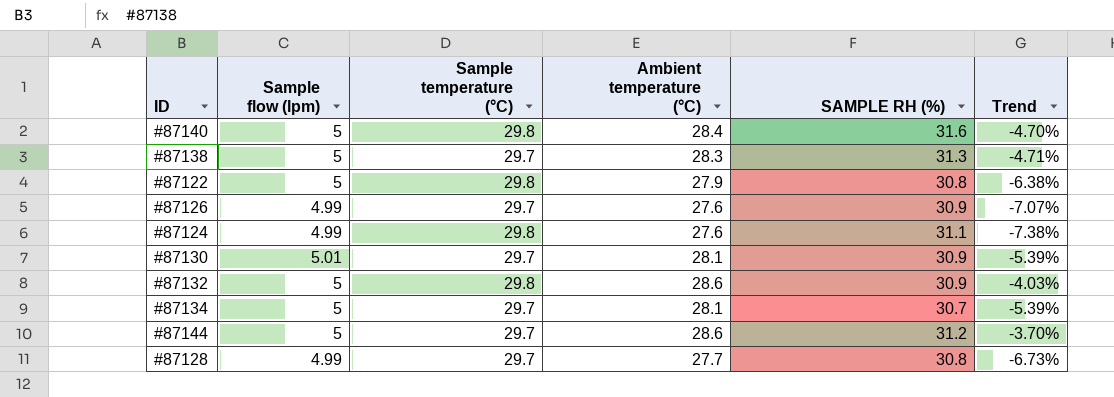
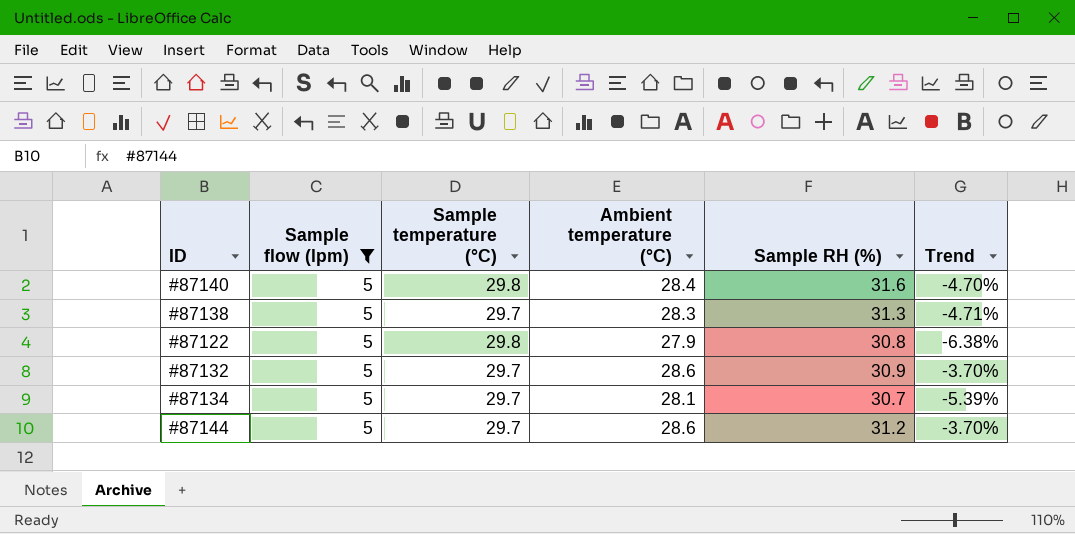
filter: none -> Sample flow (lpm) = 5
column name: SAMPLE RH (%) -> Sample RH (%)
#87132 | Sample temperature (°C): 29.8 -> 29.7
#87132 | Trend: -4.03% -> -3.70%

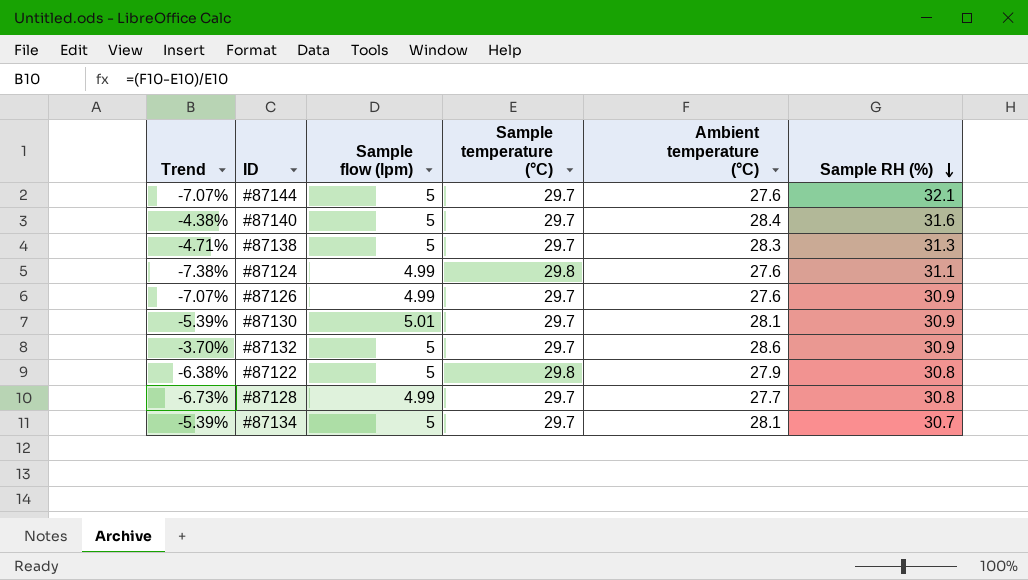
filter: Sample flow (lpm) = 5 -> none
row order: none -> Sample RH (%) descending
column Trend | position: 6 -> 1
#87144 | Trend: -3.70% -> -7.07%
#87144 | Ambient temperature (°C): 28.6 -> 27.6
#87144 | Sample RH (%): 31.2 -> 32.1
#87140 | Trend: -4.70% -> -4.38%
#87140 | Sample temperature (°C): 29.8 -> 29.7

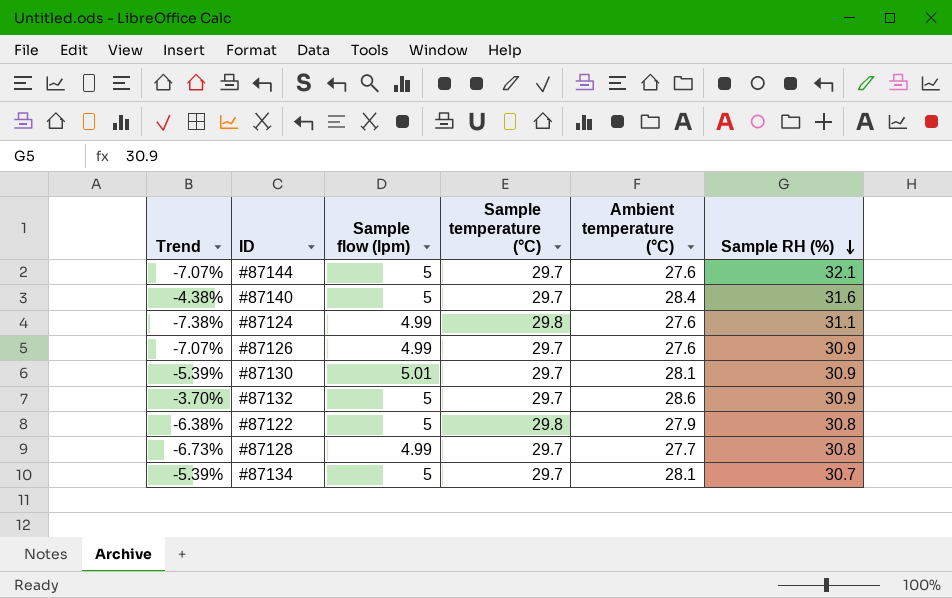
row #87138: -4.71% | 5 | 29.7 | 28.3 | 31.3 -> none

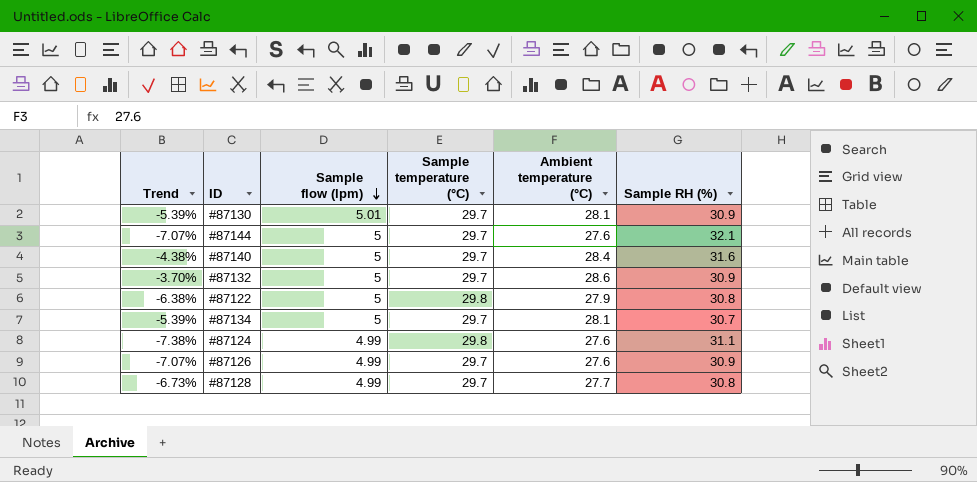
row order: Sample RH (%) descending -> Sample flow (lpm) descending

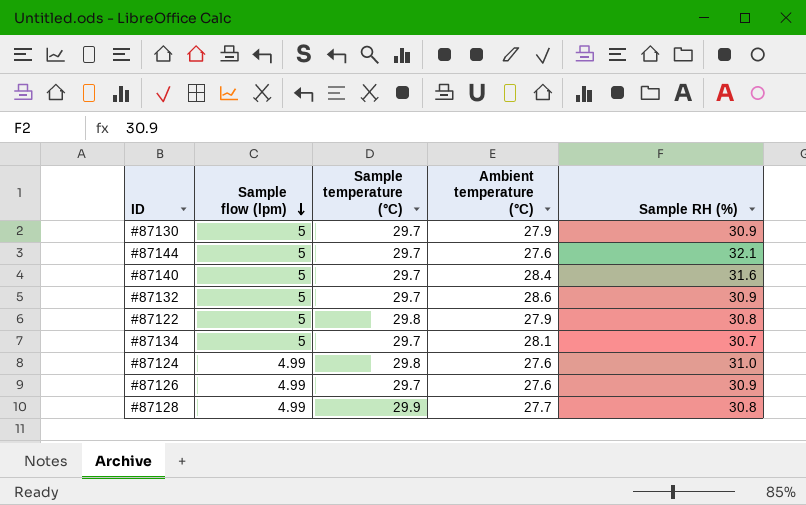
column Trend | formula: ([Ambient temperature (°C)] - [Sample temperature (°C)]) / [Sample temperature (°C)] -> none
#87130 | Sample flow (lpm): 5.01 -> 5
#87130 | Ambient temperature (°C): 28.1 -> 27.9
#87124 | Sample RH (%): 31.1 -> 31.0
#87128 | Sample temperature (°C): 29.7 -> 29.9

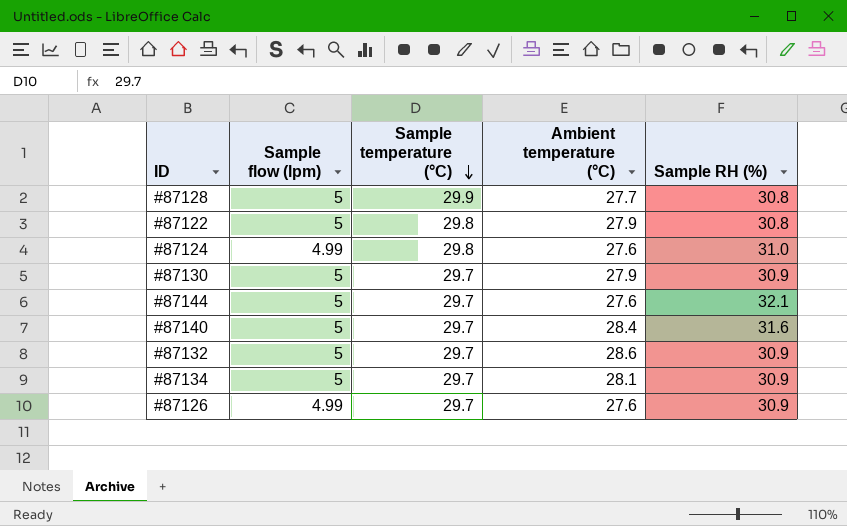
row order: Sample flow (lpm) descending -> Sample temperature (°C) descending
#87128 | Sample flow (lpm): 4.99 -> 5
#87134 | Sample RH (%): 30.7 -> 30.9

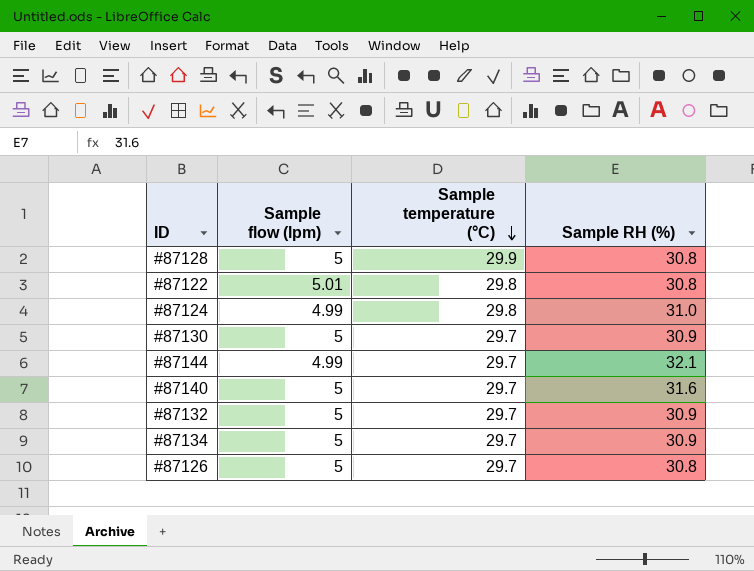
column Ambient temperature (°C) | position: 4 -> none
#87122 | Sample flow (lpm): 5 -> 5.01
#87144 | Sample flow (lpm): 5 -> 4.99
#87126 | Sample flow (lpm): 4.99 -> 5
#87126 | Sample RH (%): 30.9 -> 30.8

